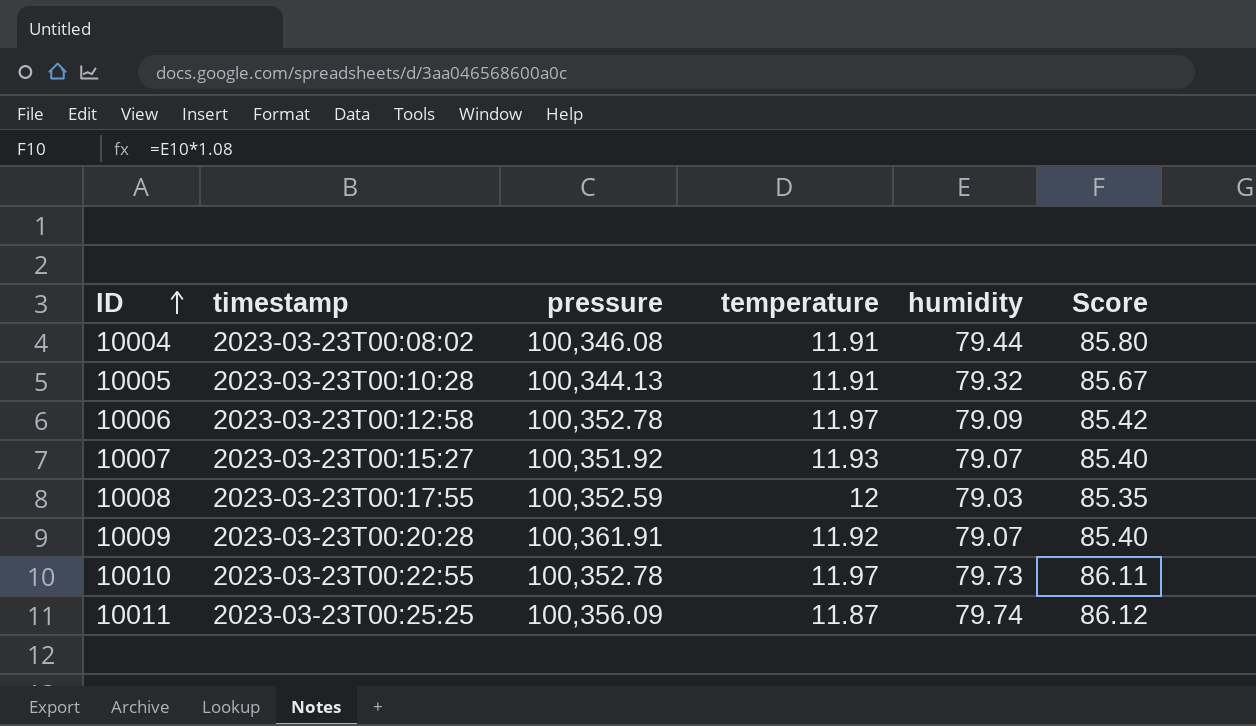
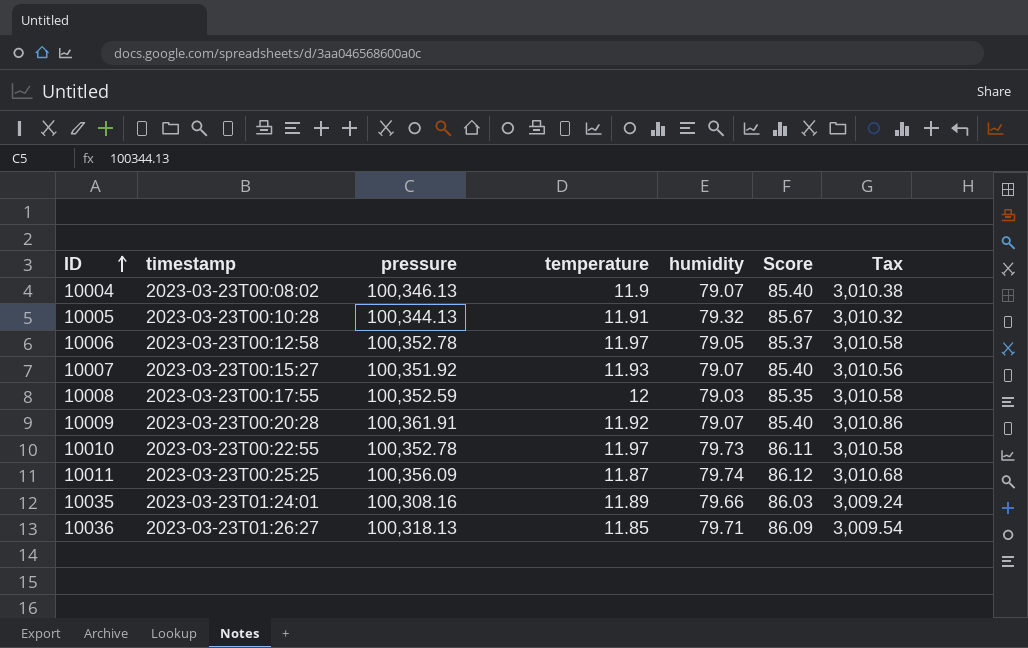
column Tax | formula: none -> [pressure] * 0.03
10004 | pressure: 100,346.08 -> 100,346.13
10004 | temperature: 11.91 -> 11.9
10004 | humidity: 79.44 -> 79.07
10004 | Score: 85.80 -> 85.40
10006 | humidity: 79.09 -> 79.05
10006 | Score: 85.42 -> 85.37
row 10035: none -> 2023-03-23T01:24:01 | 100,308.16 | 11.89 | 79.66 | 86.03 | 3,009.24
row 10036: none -> 2023-03-23T01:26:27 | 100,318.13 | 11.85 | 79.71 | 86.09 | 3,009.54

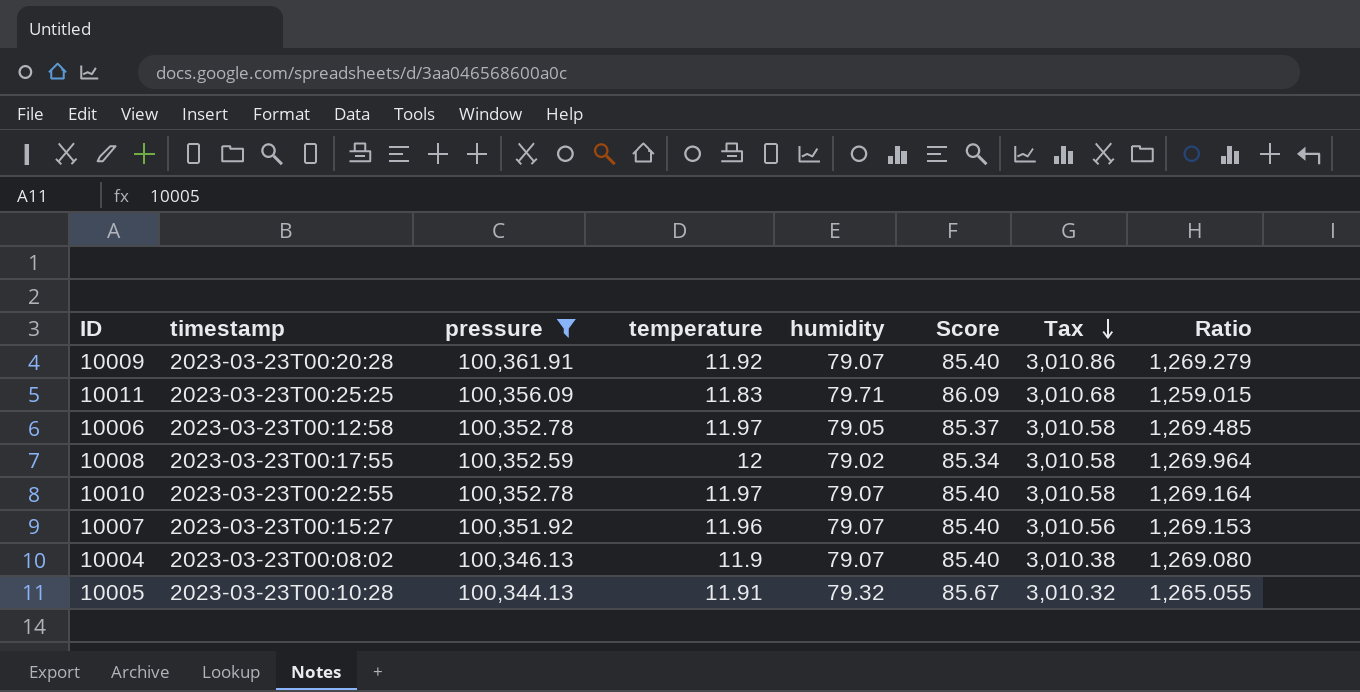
filter: none -> pressure >= 100,344.13
row order: ID ascending -> Tax descending
column Ratio | formula: none -> [pressure] / [humidity]
10011 | temperature: 11.87 -> 11.83
10011 | humidity: 79.74 -> 79.71
10011 | Score: 86.12 -> 86.09
10008 | humidity: 79.03 -> 79.02
10008 | Score: 85.35 -> 85.34
10010 | humidity: 79.73 -> 79.07
10010 | Score: 86.11 -> 85.40
10007 | temperature: 11.93 -> 11.96

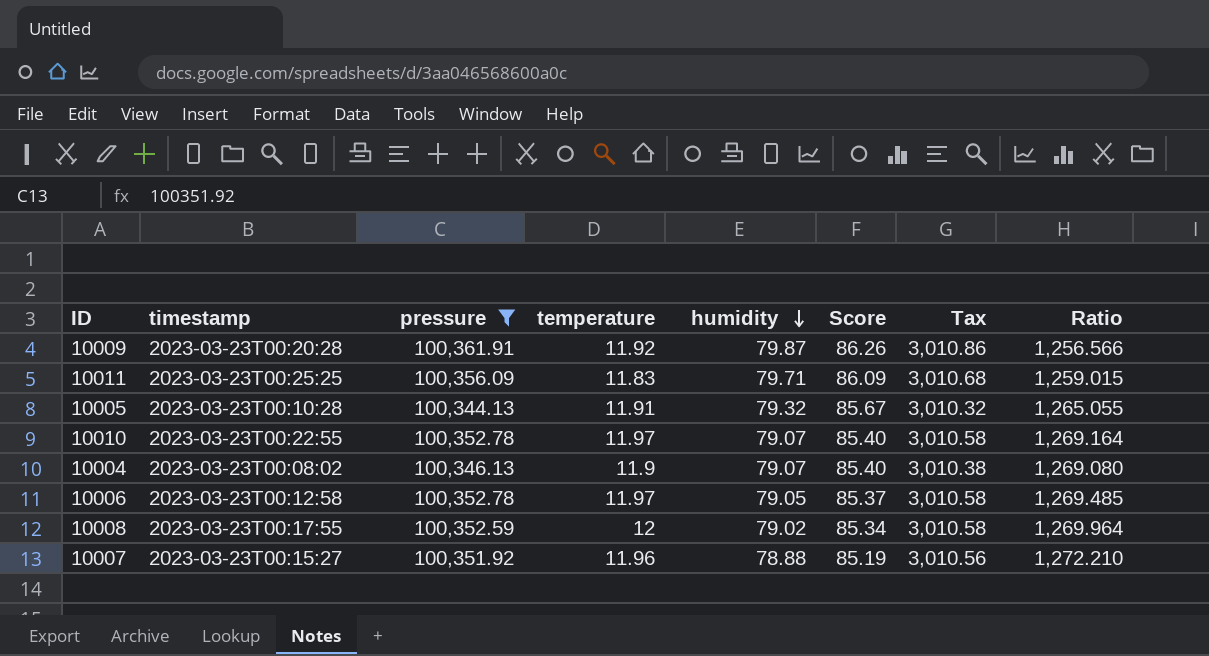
row order: Tax descending -> humidity descending
10009 | humidity: 79.07 -> 79.87
10009 | Score: 85.40 -> 86.26
10009 | Ratio: 1,269.279 -> 1,256.566
10007 | humidity: 79.07 -> 78.88
10007 | Score: 85.40 -> 85.19
10007 | Ratio: 1,269.153 -> 1,272.210

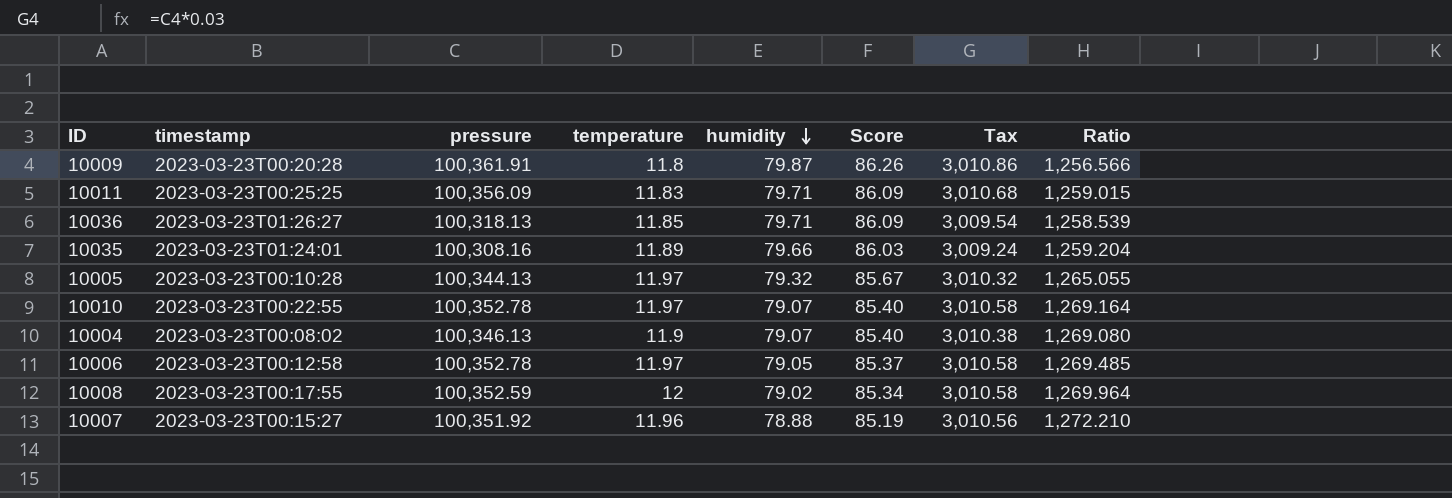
filter: pressure >= 100,344.13 -> none
10009 | temperature: 11.92 -> 11.8
10005 | temperature: 11.91 -> 11.97

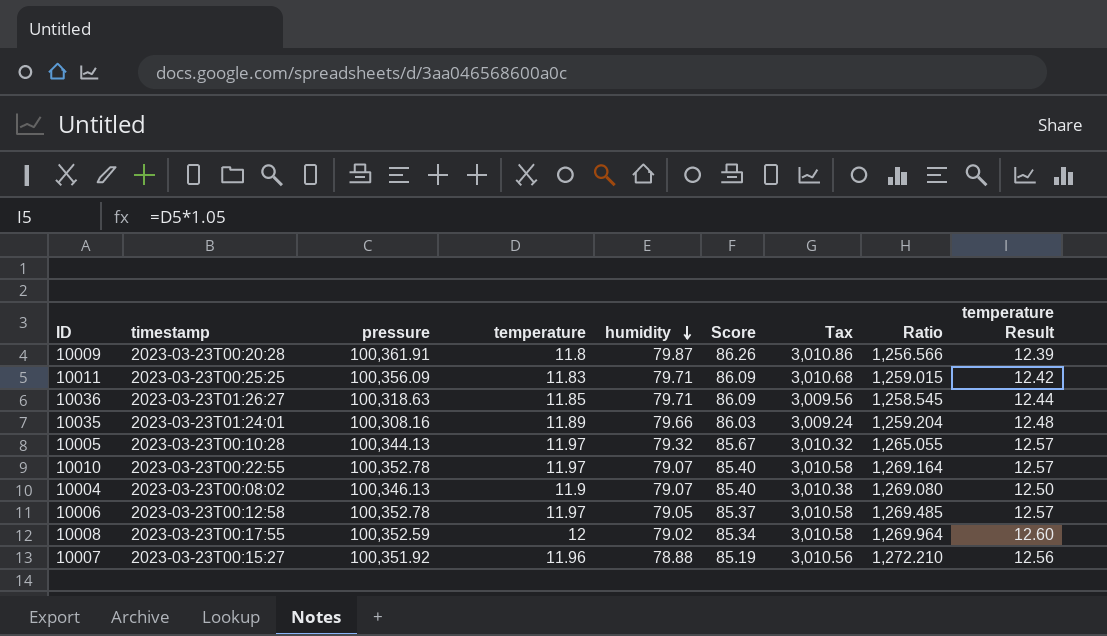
column temperature Result | formula: none -> [temperature] * 1.05
10036 | pressure: 100,318.13 -> 100,318.63
10036 | Tax: 3,009.54 -> 3,009.56
10036 | Ratio: 1,258.539 -> 1,258.545

